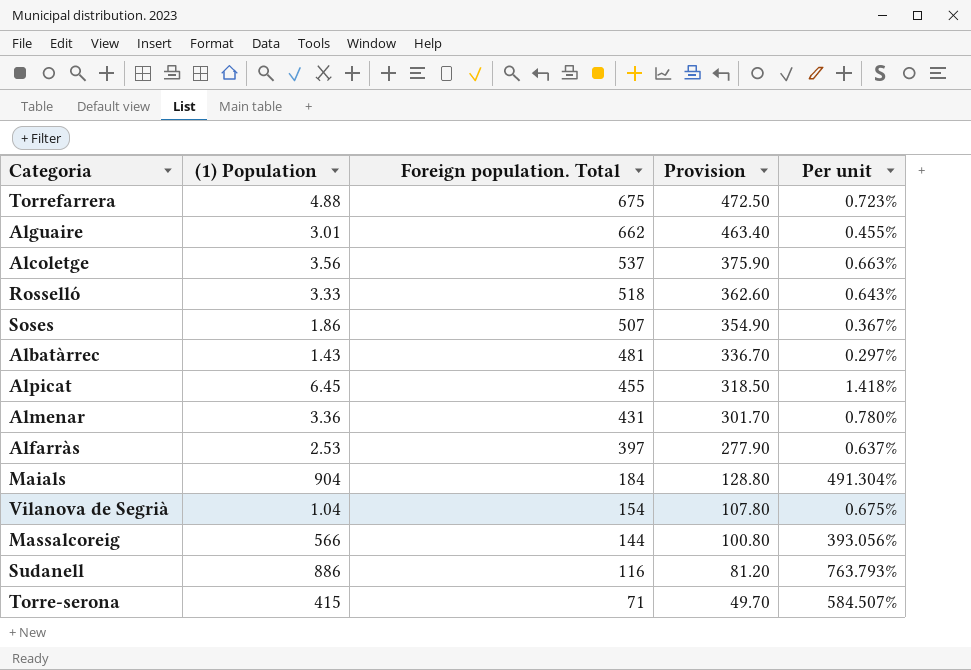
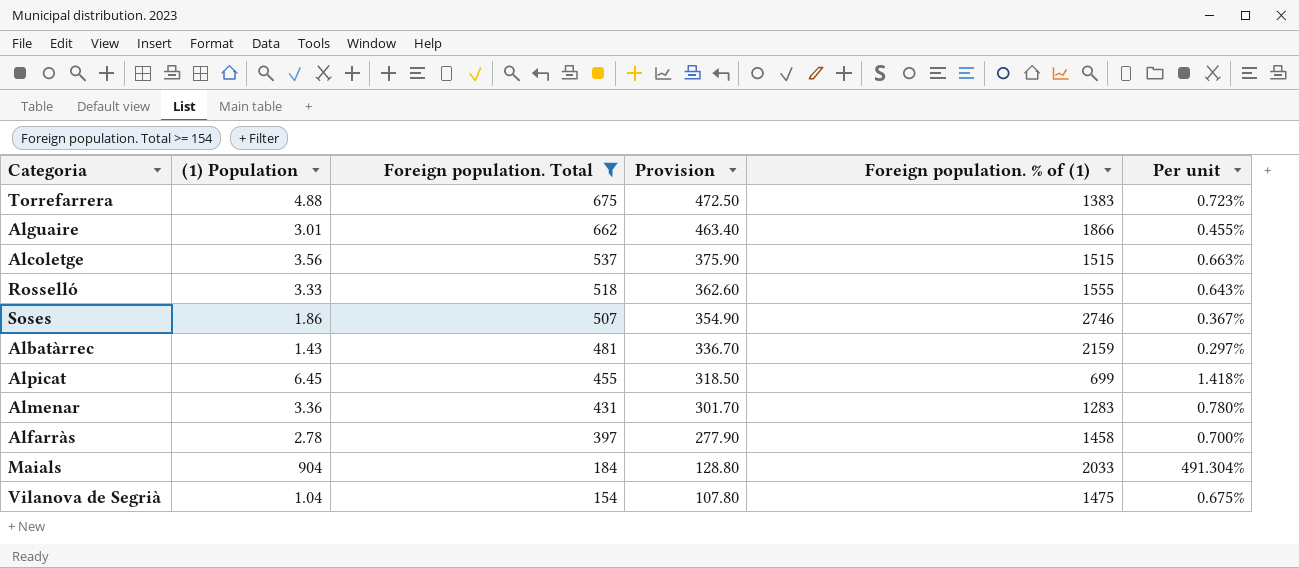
filter: none -> Foreign population. Total >= 154
column Foreign population. % of (1) | position: none -> 5
Alfarràs | (1) Population: 2.53 -> 2.78
Alfarràs | Per unit: 0.637% -> 0.700%

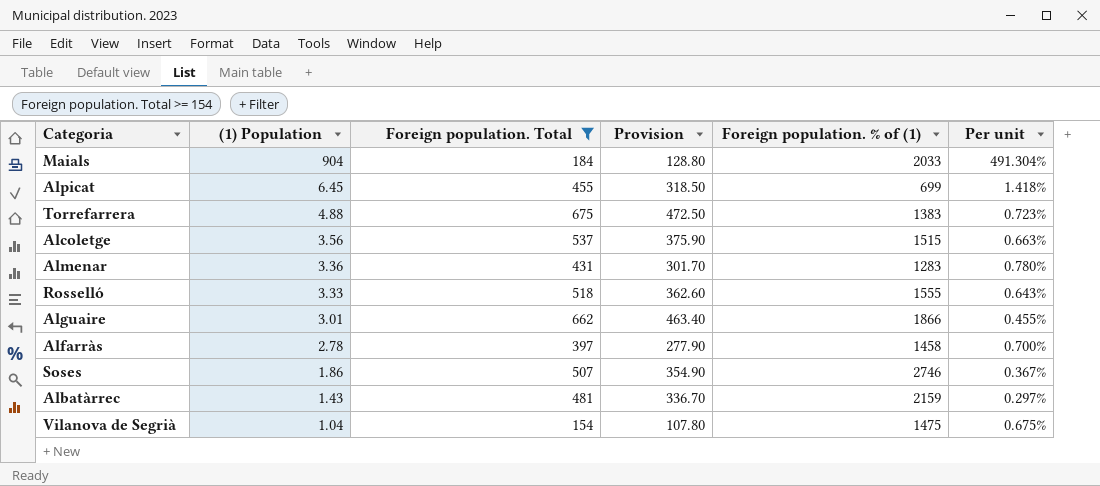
row order: Foreign population. Total descending -> (1) Population descending

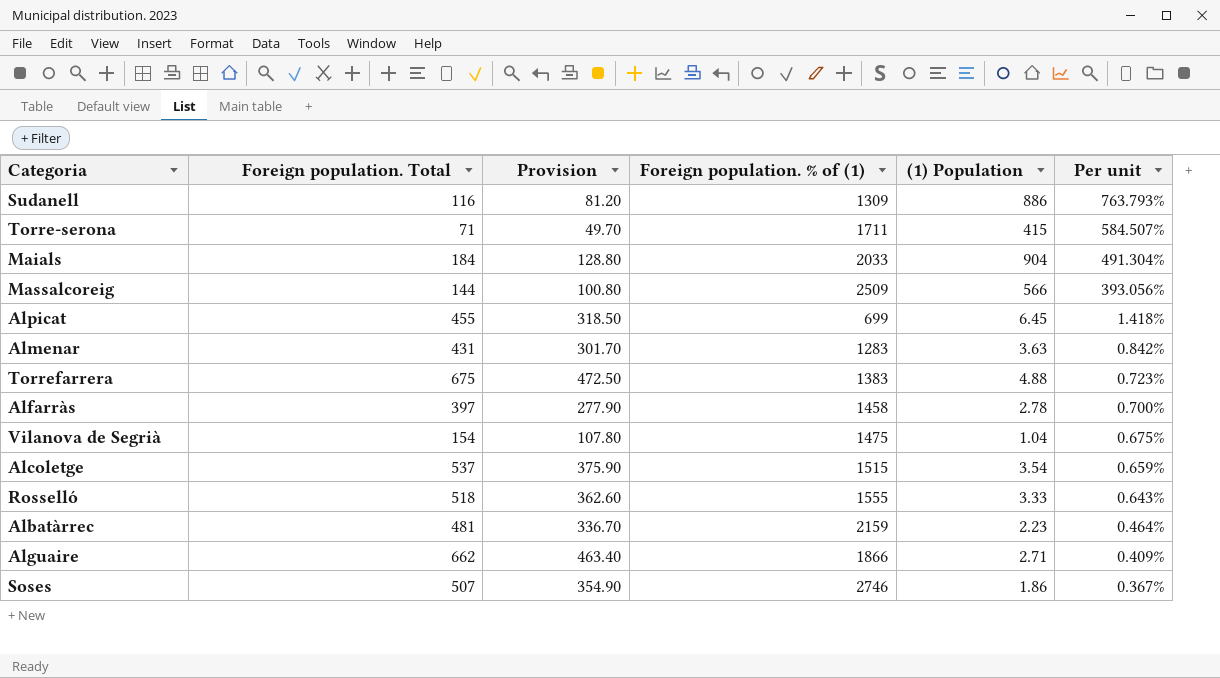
filter: Foreign population. Total >= 154 -> none
row order: (1) Population descending -> Per unit descending
column (1) Population | position: 2 -> 5
Almenar | (1) Population: 3.36 -> 3.63
Almenar | Per unit: 0.780% -> 0.842%
Alcoletge | (1) Population: 3.56 -> 3.54
Alcoletge | Per unit: 0.663% -> 0.659%
Albatàrrec | (1) Population: 1.43 -> 2.23
Albatàrrec | Per unit: 0.297% -> 0.464%
Alguaire | (1) Population: 3.01 -> 2.71
Alguaire | Per unit: 0.455% -> 0.409%

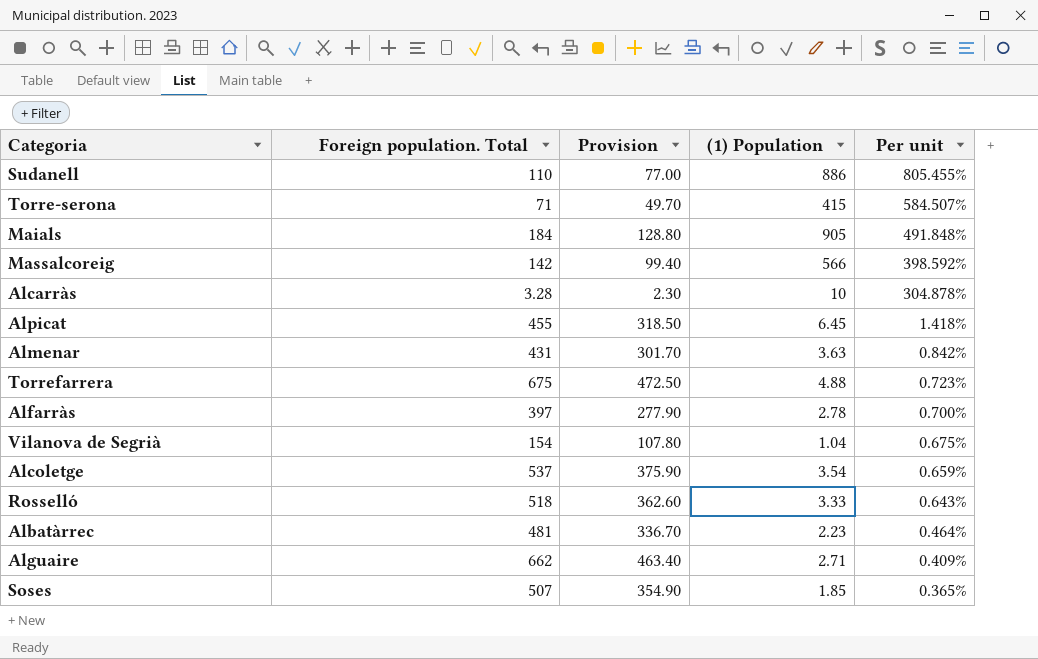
column Foreign population. % of (1) | position: 4 -> none
Sudanell | Foreign population. Total: 116 -> 110
Sudanell | Provision: 81.20 -> 77.00
Sudanell | Per unit: 763.793% -> 805.455%
Maials | (1) Population: 904 -> 905
Maials | Per unit: 491.304% -> 491.848%
Massalcoreig | Foreign population. Total: 144 -> 142
Massalcoreig | Provision: 100.80 -> 99.40
Massalcoreig | Per unit: 393.056% -> 398.592%
row Alcarràs: none -> 3.28 | 2.30 | 10 | 304.878%
Soses | (1) Population: 1.86 -> 1.85
Soses | Per unit: 0.367% -> 0.365%

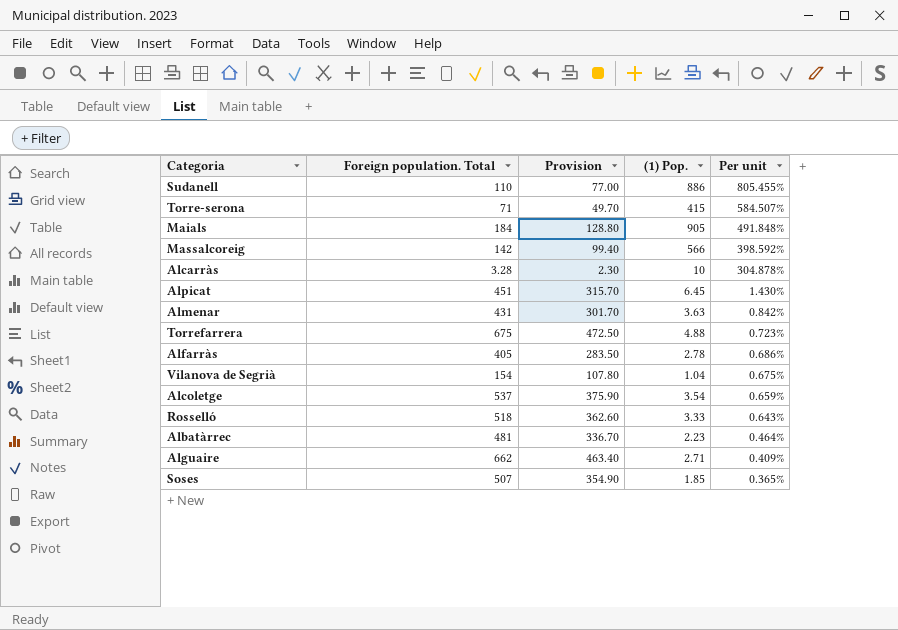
column name: (1) Population -> (1) Pop.
Alpicat | Foreign population. Total: 455 -> 451
Alpicat | Provision: 318.50 -> 315.70
Alpicat | Per unit: 1.418% -> 1.430%
Alfarràs | Foreign population. Total: 397 -> 405
Alfarràs | Provision: 277.90 -> 283.50
Alfarràs | Per unit: 0.700% -> 0.686%

